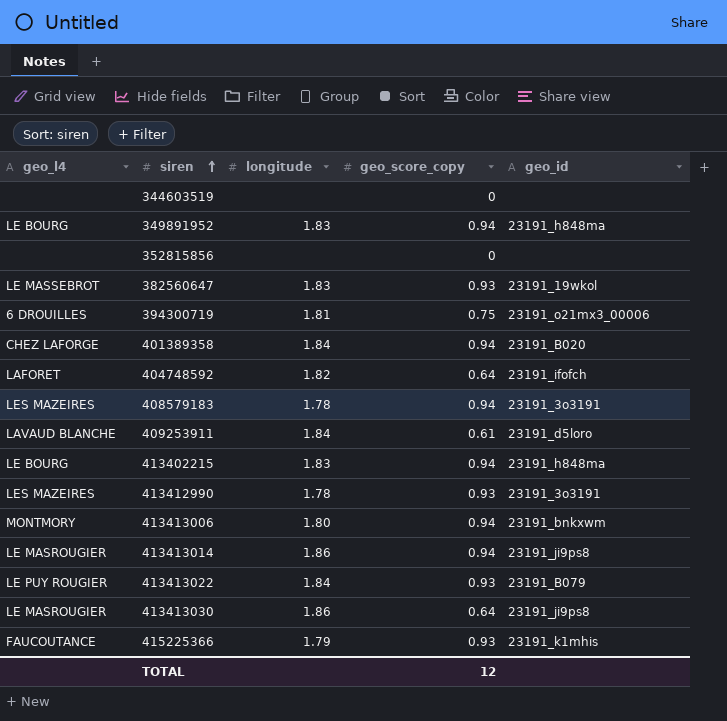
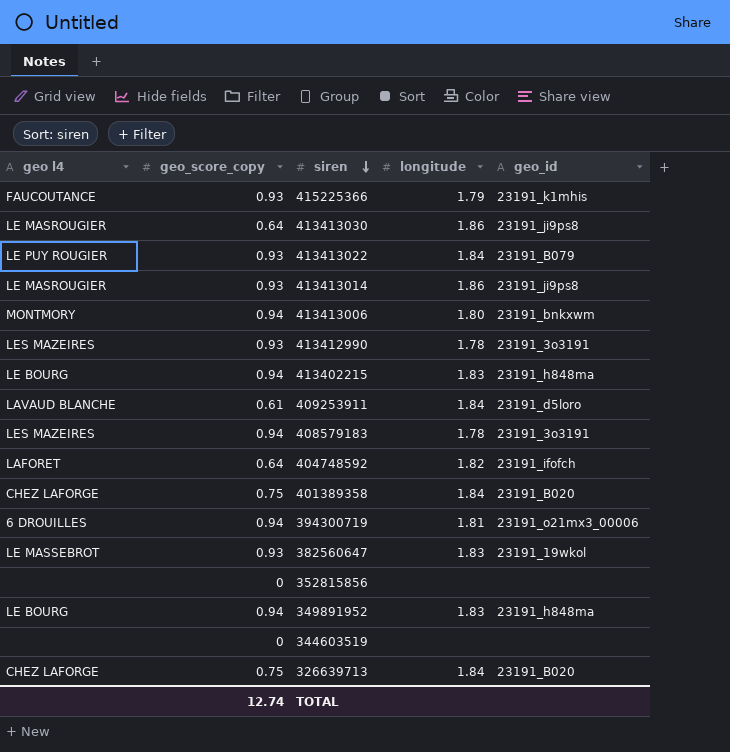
row order: siren ascending -> siren descending
column name: geo_l4 -> geo l4
column geo_score_copy | position: 4 -> 2
413413014 | geo_score_copy: 0.94 -> 0.93
401389358 | geo_score_copy: 0.94 -> 0.75
394300719 | geo_score_copy: 0.75 -> 0.94
row 326639713: none -> CHEZ LAFORGE | 0.75 | 1.84 | 23191_B020
TOTAL | geo_score_copy: 12 -> 12.74

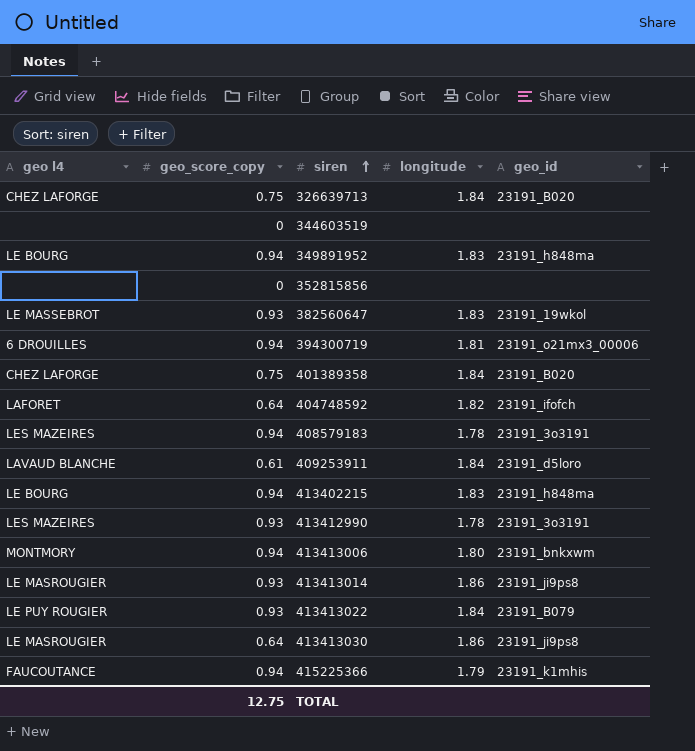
row order: siren descending -> siren ascending
415225366 | geo_score_copy: 0.93 -> 0.94
TOTAL | geo_score_copy: 12.74 -> 12.75

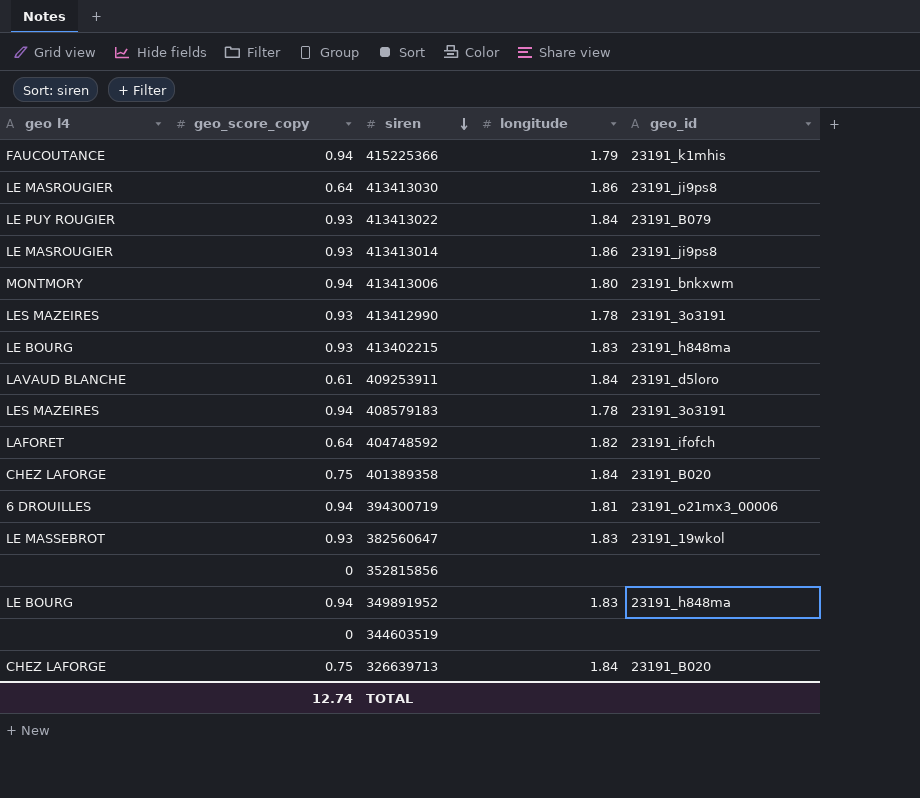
row order: siren ascending -> siren descending
413402215 | geo_score_copy: 0.94 -> 0.93
TOTAL | geo_score_copy: 12.75 -> 12.74

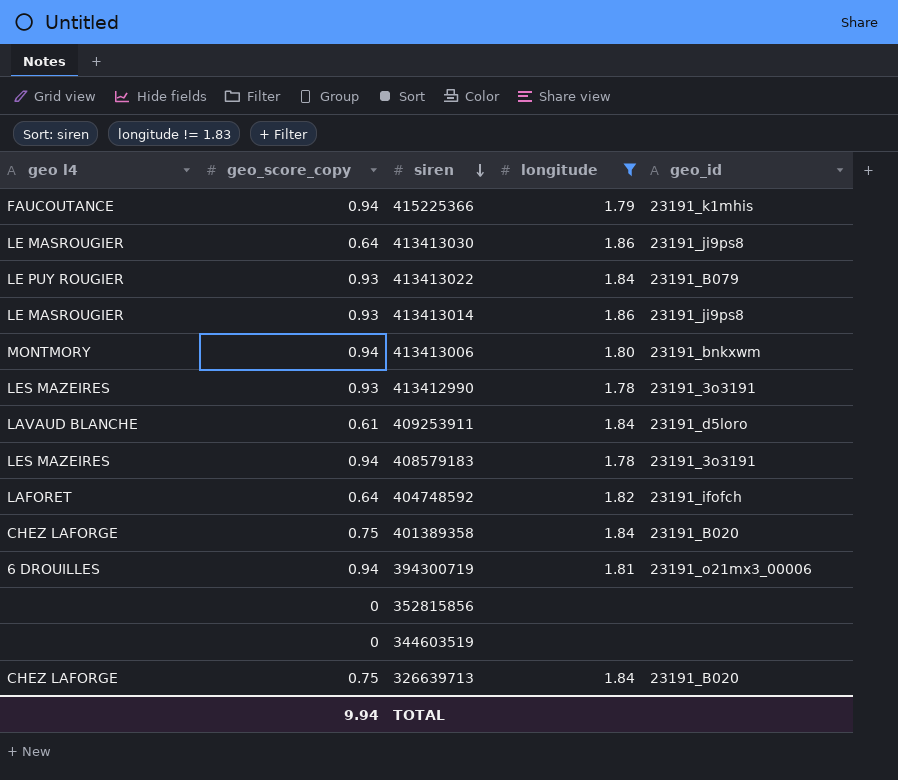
filter: none -> longitude != 1.83
TOTAL | geo_score_copy: 12.74 -> 9.94

